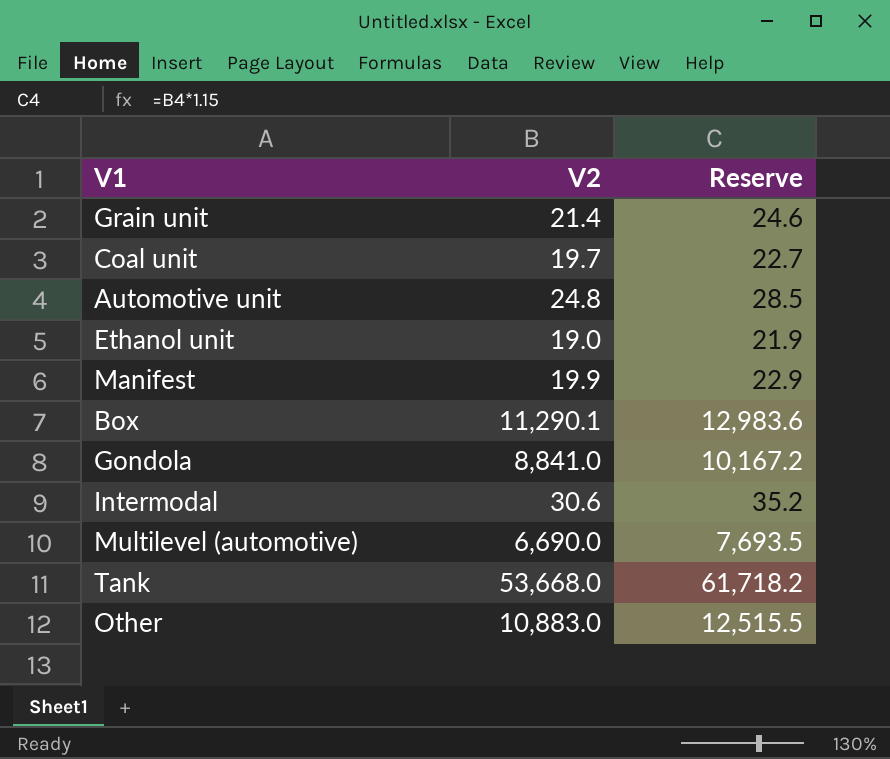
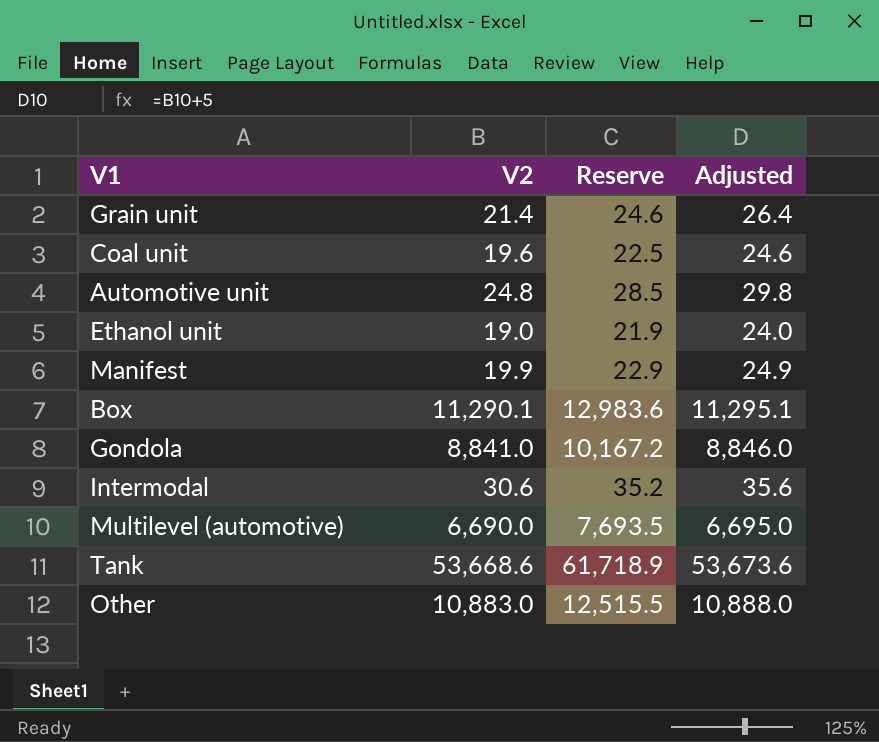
column Adjusted | formula: none -> [V2] + 5
Coal unit | V2: 19.7 -> 19.6
Coal unit | Reserve: 22.7 -> 22.5
Tank | V2: 53,668.0 -> 53,668.6
Tank | Reserve: 61,718.2 -> 61,718.9

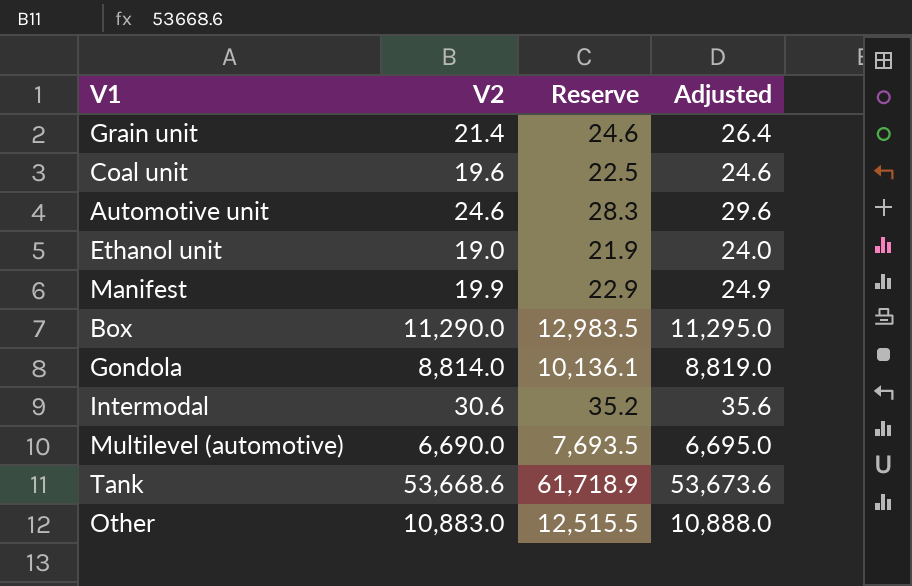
Automotive unit | V2: 24.8 -> 24.6
Automotive unit | Reserve: 28.5 -> 28.3
Automotive unit | Adjusted: 29.8 -> 29.6
Box | V2: 11,290.1 -> 11,290.0
Box | Reserve: 12,983.6 -> 12,983.5
Box | Adjusted: 11,295.1 -> 11,295.0
Gondola | V2: 8,841.0 -> 8,814.0
Gondola | Reserve: 10,167.2 -> 10,136.1
Gondola | Adjusted: 8,846.0 -> 8,819.0

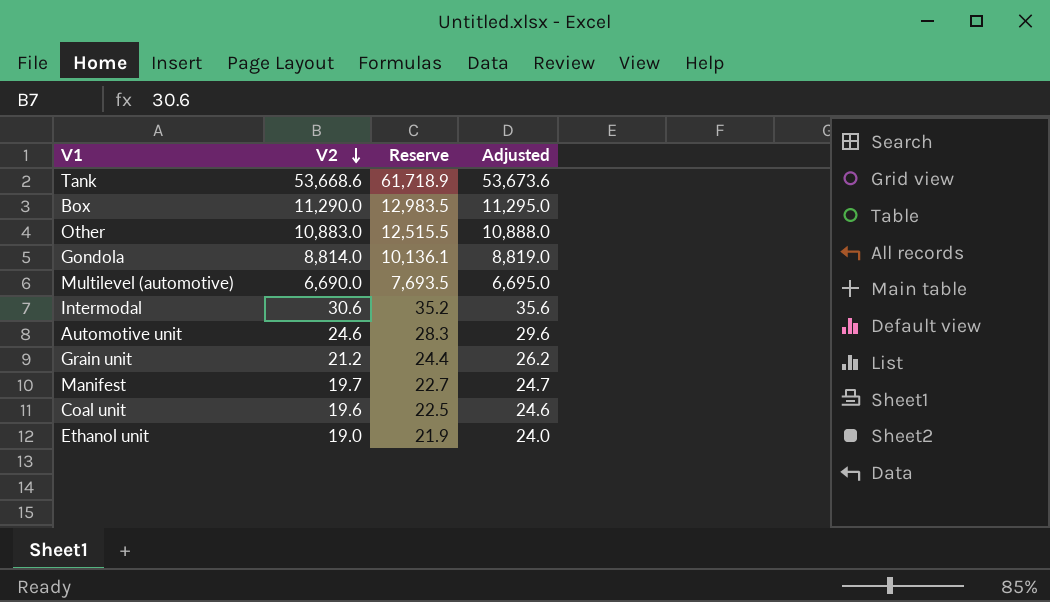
row order: none -> V2 descending
Grain unit | V2: 21.4 -> 21.2
Grain unit | Reserve: 24.6 -> 24.4
Grain unit | Adjusted: 26.4 -> 26.2
Manifest | V2: 19.9 -> 19.7
Manifest | Reserve: 22.9 -> 22.7
Manifest | Adjusted: 24.9 -> 24.7

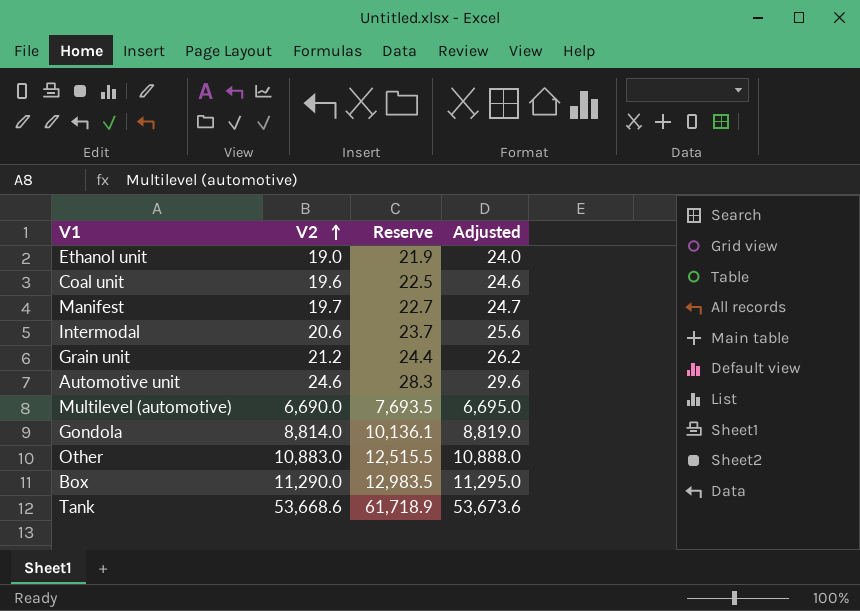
row order: V2 descending -> V2 ascending
Intermodal | V2: 30.6 -> 20.6
Intermodal | Reserve: 35.2 -> 23.7
Intermodal | Adjusted: 35.6 -> 25.6

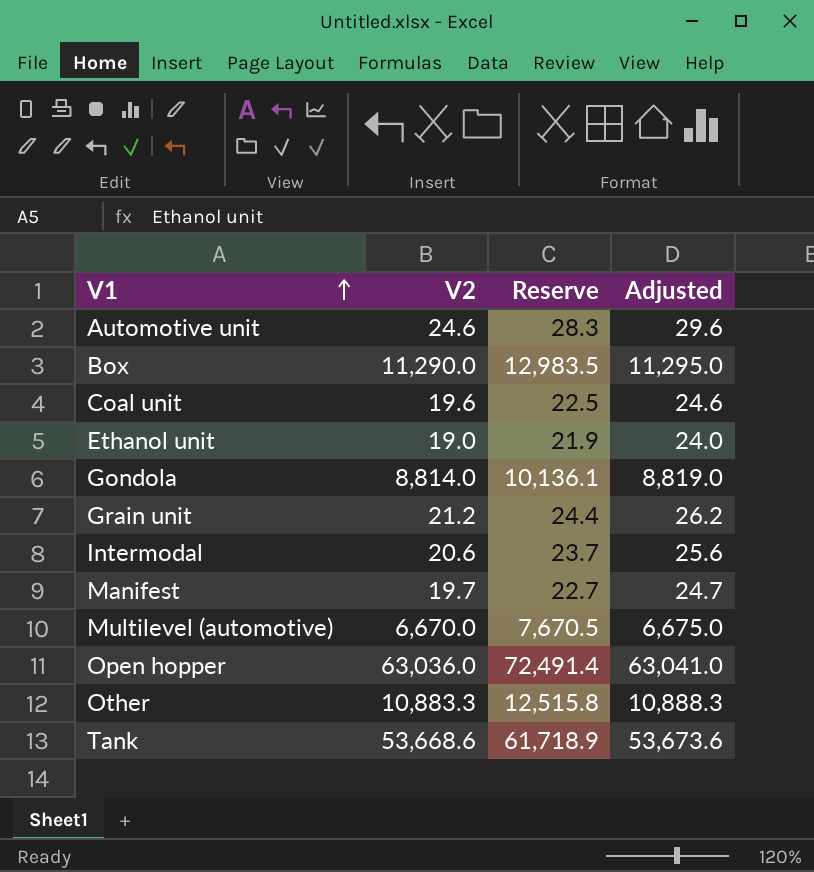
row order: V2 ascending -> V1 ascending
Multilevel (automotive) | V2: 6,690.0 -> 6,670.0
Multilevel (automotive) | Reserve: 7,693.5 -> 7,670.5
Multilevel (automotive) | Adjusted: 6,695.0 -> 6,675.0
row Open hopper: none -> 63,036.0 | 72,491.4 | 63,041.0
Other | V2: 10,883.0 -> 10,883.3
Other | Reserve: 12,515.5 -> 12,515.8
Other | Adjusted: 10,888.0 -> 10,888.3

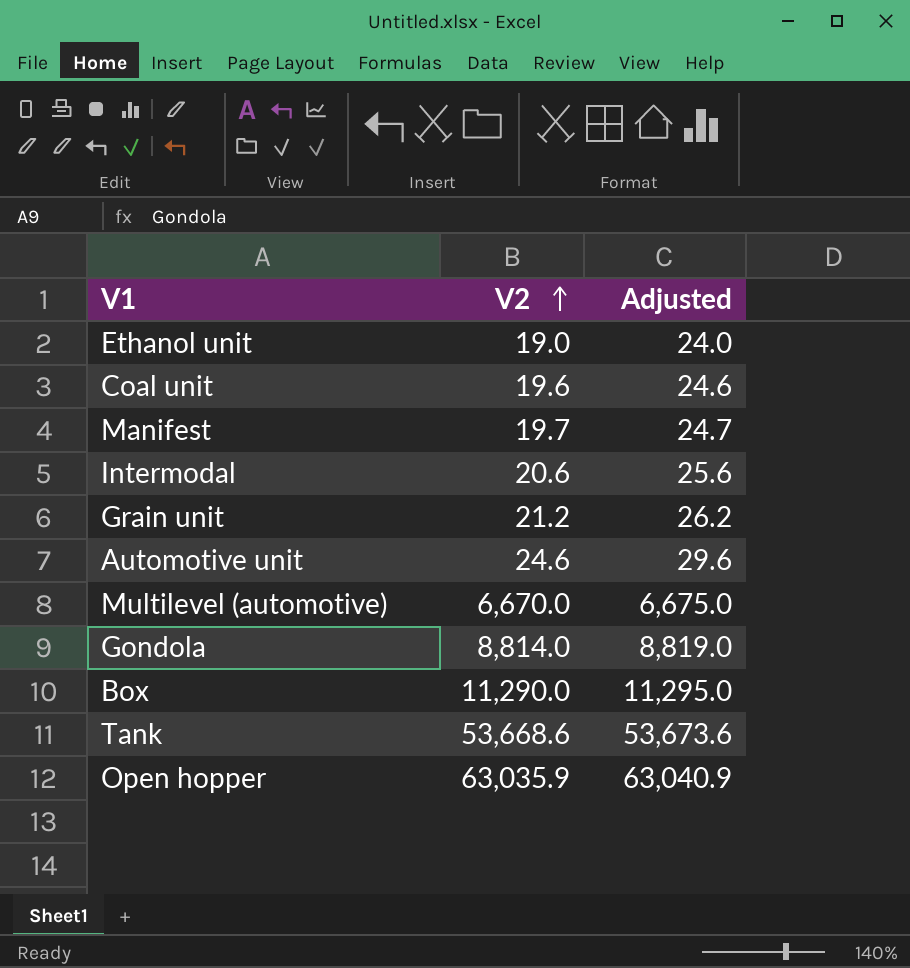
row order: V1 ascending -> V2 ascending
column Reserve | formula: [V2] * 1.15 -> none
row Other: 10,883.3 | 12,515.8 | 10,888.3 -> none
Open hopper | V2: 63,036.0 -> 63,035.9
Open hopper | Adjusted: 63,041.0 -> 63,040.9

